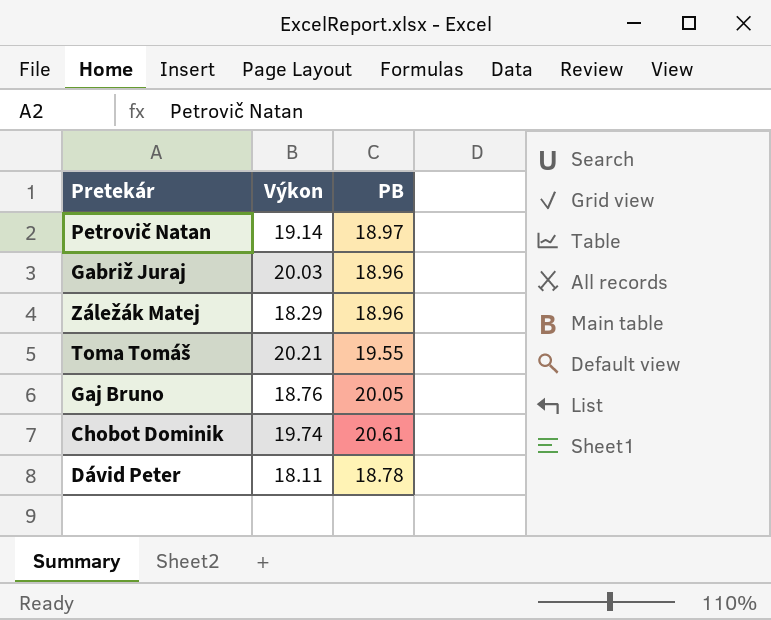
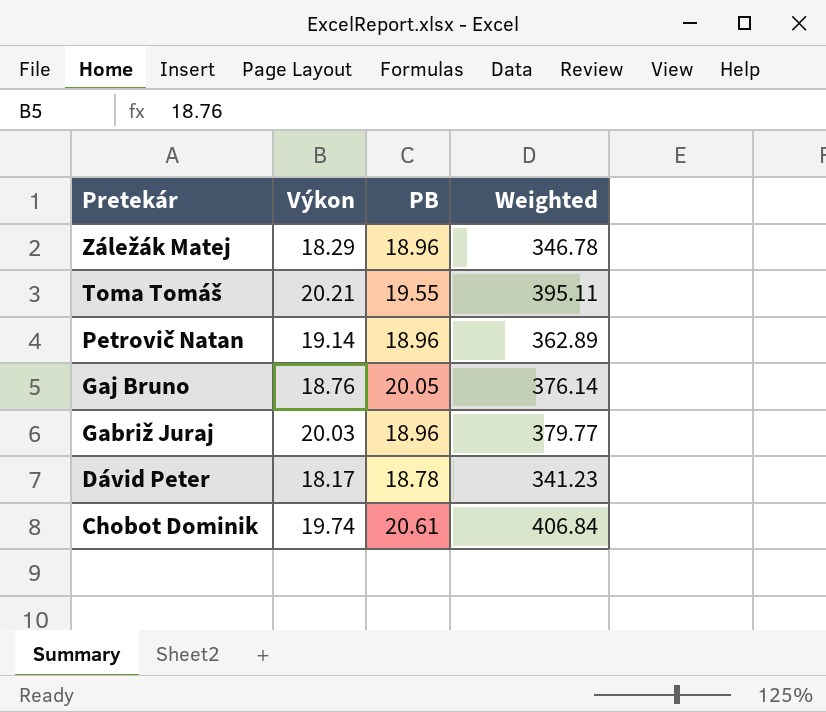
row order: none -> Pretekár descending
column Weighted | formula: none -> [Výkon] * [PB]
Petrovič Natan | PB: 18.97 -> 18.96
Dávid Peter | Výkon: 18.11 -> 18.17

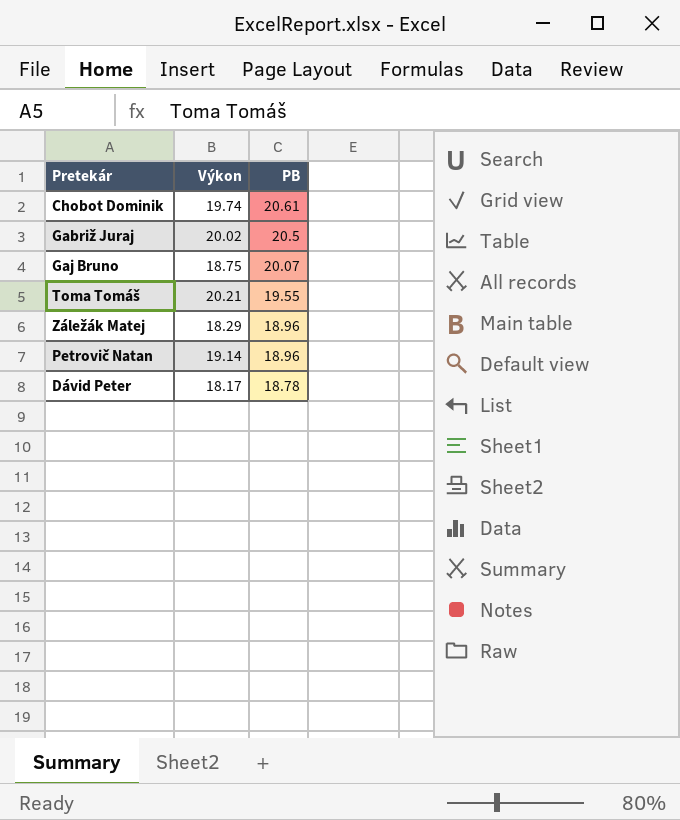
row order: Pretekár descending -> PB descending
column Weighted | formula: [Výkon] * [PB] -> none
Gabriž Juraj | Výkon: 20.03 -> 20.02
Gabriž Juraj | PB: 18.96 -> 20.5
Gaj Bruno | Výkon: 18.76 -> 18.75
Gaj Bruno | PB: 20.05 -> 20.07

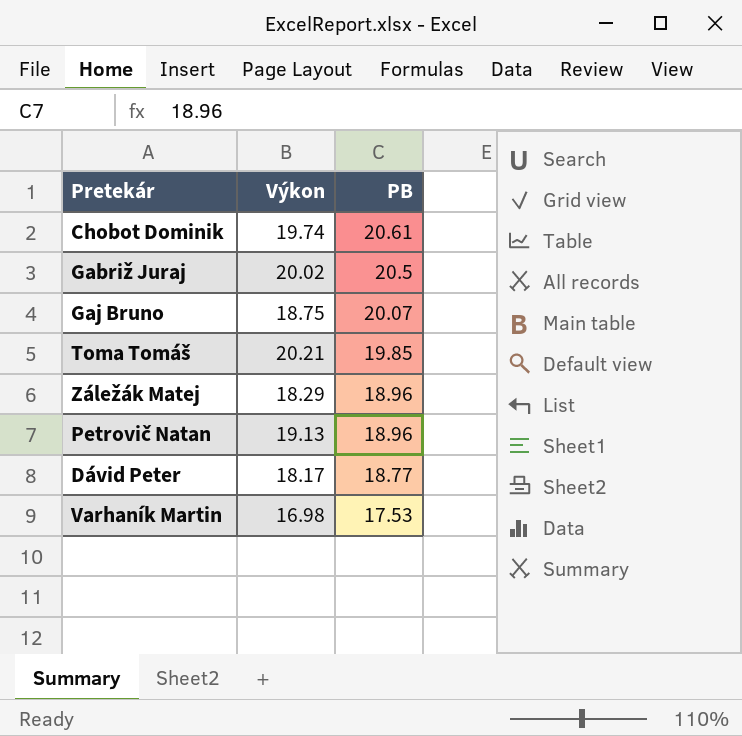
Toma Tomáš | PB: 19.55 -> 19.85
Petrovič Natan | Výkon: 19.14 -> 19.13
Dávid Peter | PB: 18.78 -> 18.77
row Varhaník Martin: none -> 16.98 | 17.53

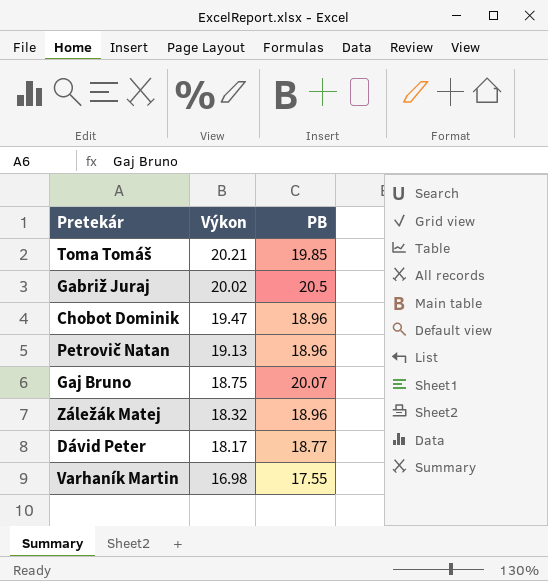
row order: PB descending -> Výkon descending
Chobot Dominik | Výkon: 19.74 -> 19.47
Chobot Dominik | PB: 20.61 -> 18.96
Záležák Matej | Výkon: 18.29 -> 18.32
Varhaník Martin | PB: 17.53 -> 17.55

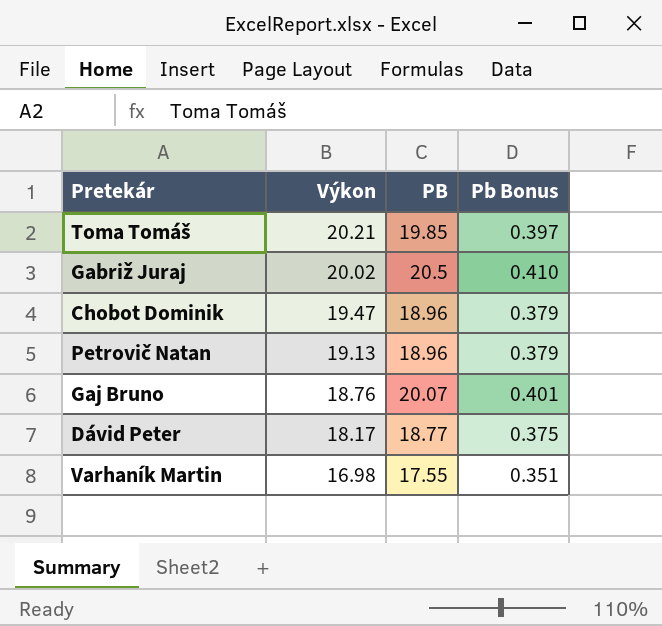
column Pb Bonus | formula: none -> [PB] * 0.02
row Záležák Matej: 18.32 | 18.96 -> none
Gaj Bruno | Výkon: 18.75 -> 18.76

